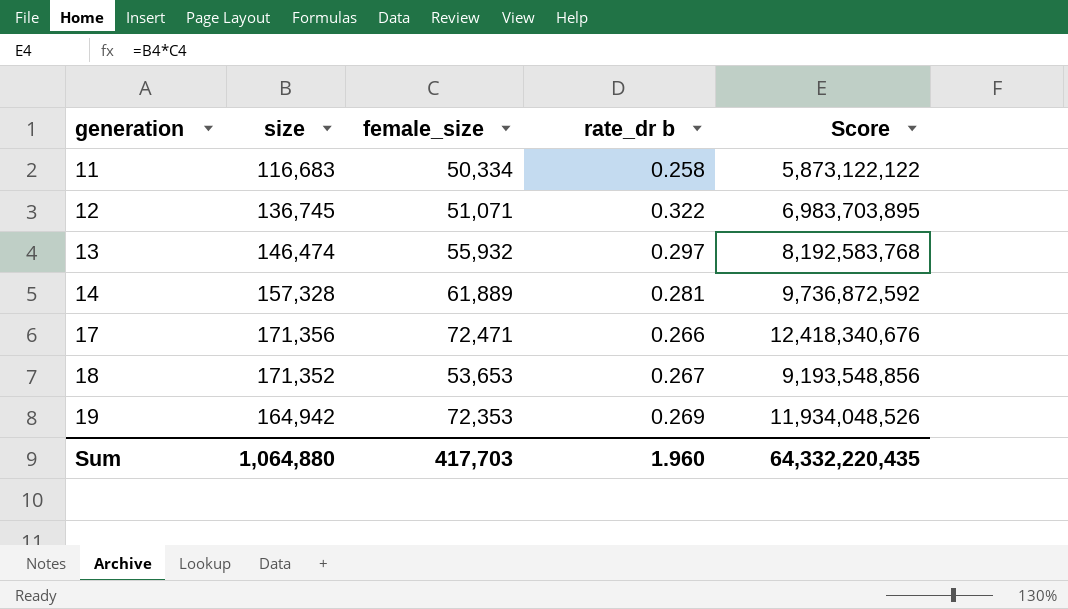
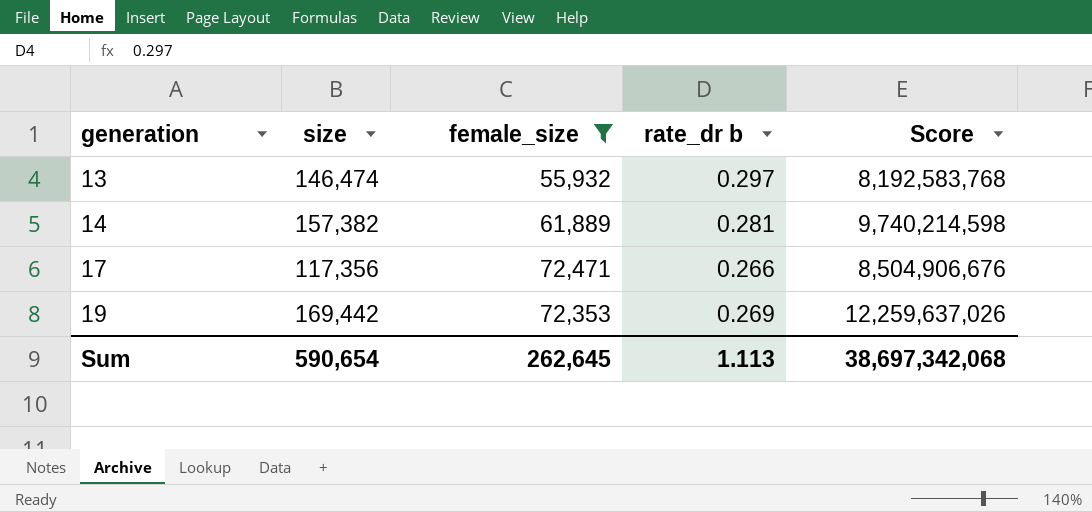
filter: none -> female_size >= 55,932
14 | size: 157,328 -> 157,382
14 | Score: 9,736,872,592 -> 9,740,214,598
17 | size: 171,356 -> 117,356
17 | Score: 12,418,340,676 -> 8,504,906,676
19 | size: 164,942 -> 169,442
19 | Score: 11,934,048,526 -> 12,259,637,026
Sum | size: 1,064,880 -> 590,654
Sum | female_size: 417,703 -> 262,645
Sum | rate_dr b: 1.960 -> 1.113
Sum | Score: 64,332,220,435 -> 38,697,342,068

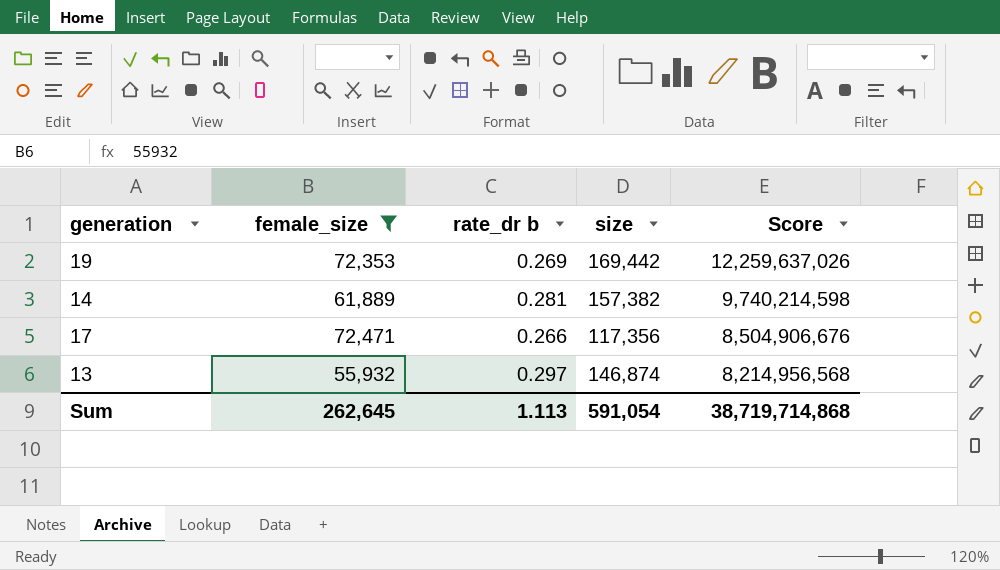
row order: generation ascending -> Score descending
column size | position: 2 -> 4
13 | size: 146,474 -> 146,874
13 | Score: 8,192,583,768 -> 8,214,956,568
Sum | size: 590,654 -> 591,054
Sum | Score: 38,697,342,068 -> 38,719,714,868

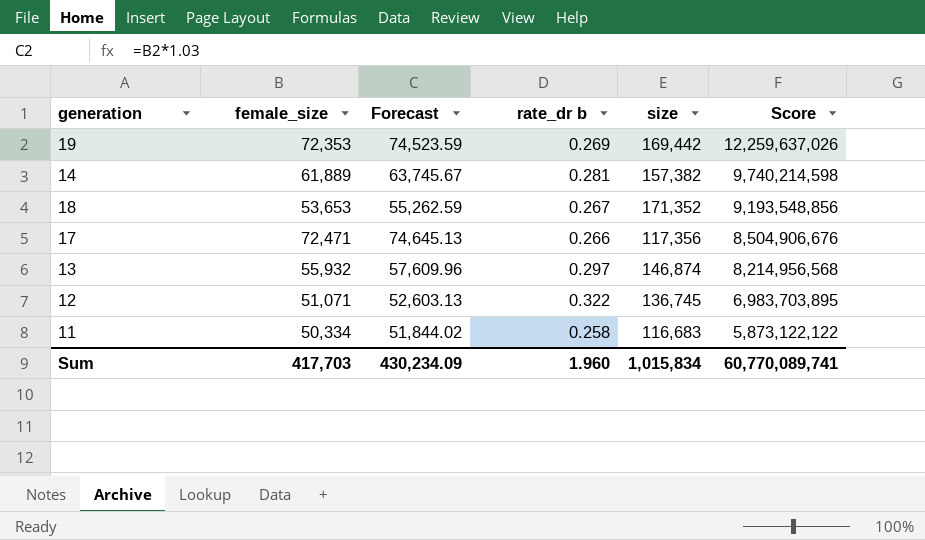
filter: female_size >= 55,932 -> none
column Forecast | formula: none -> [female_size] * 1.03
Sum | female_size: 262,645 -> 417,703
Sum | rate_dr b: 1.113 -> 1.960
Sum | size: 591,054 -> 1,015,834
Sum | Score: 38,719,714,868 -> 60,770,089,741

